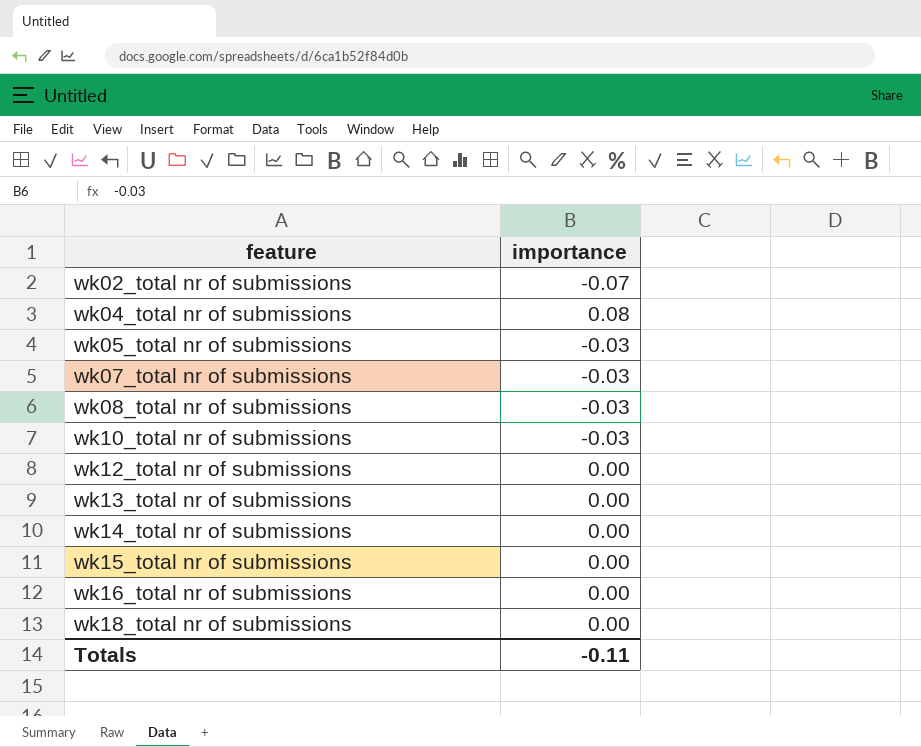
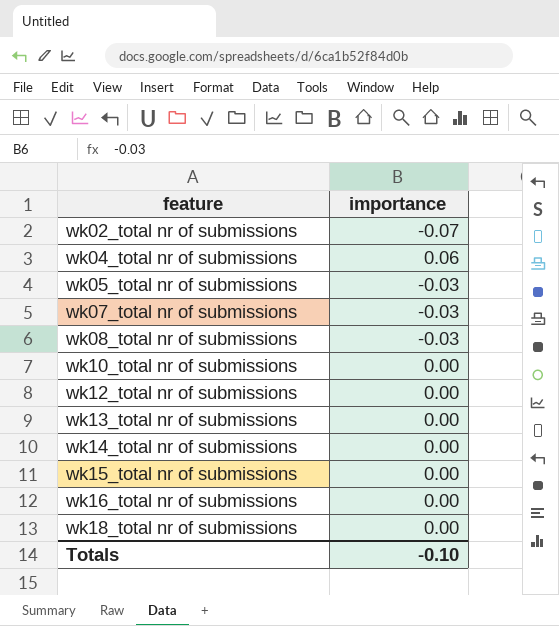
wk04_total nr of submissions | importance: 0.08 -> 0.06
wk10_total nr of submissions | importance: -0.03 -> 0.00
Totals | importance: -0.11 -> -0.10

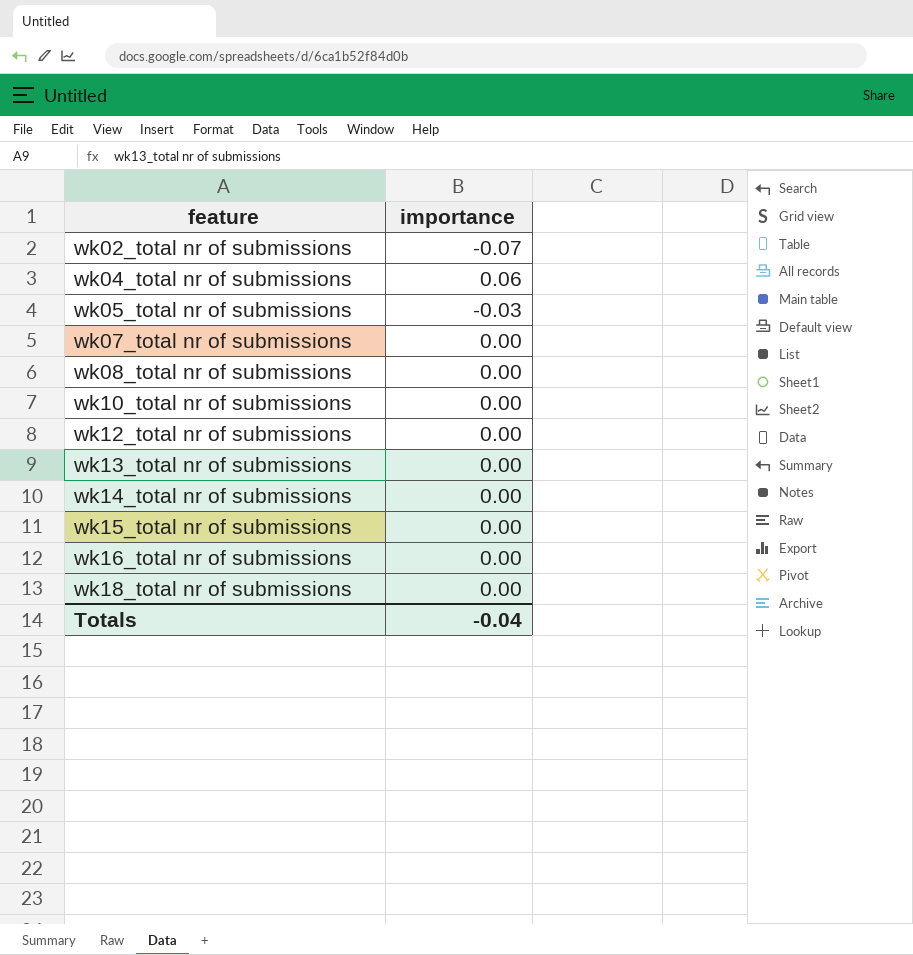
wk07_total nr of submissions | importance: -0.03 -> 0.00
wk08_total nr of submissions | importance: -0.03 -> 0.00
Totals | importance: -0.10 -> -0.04

